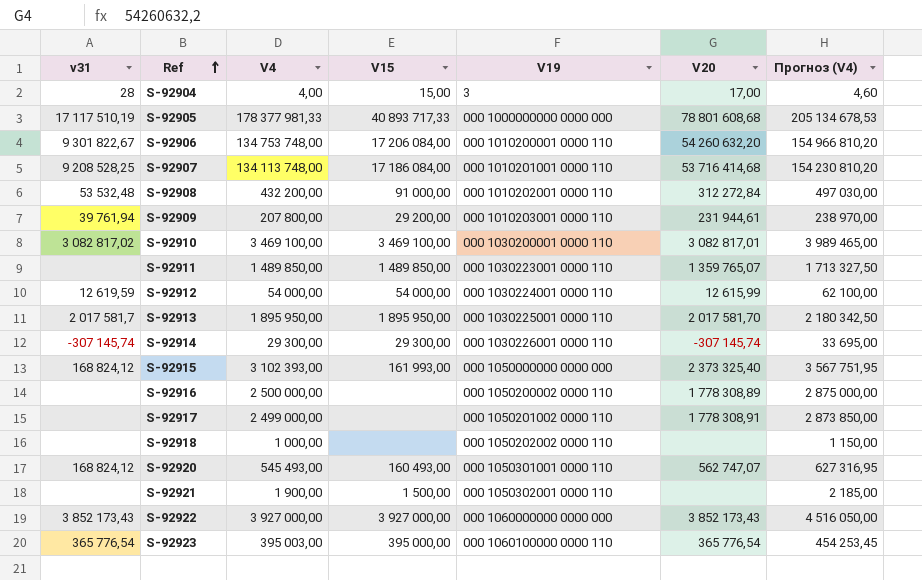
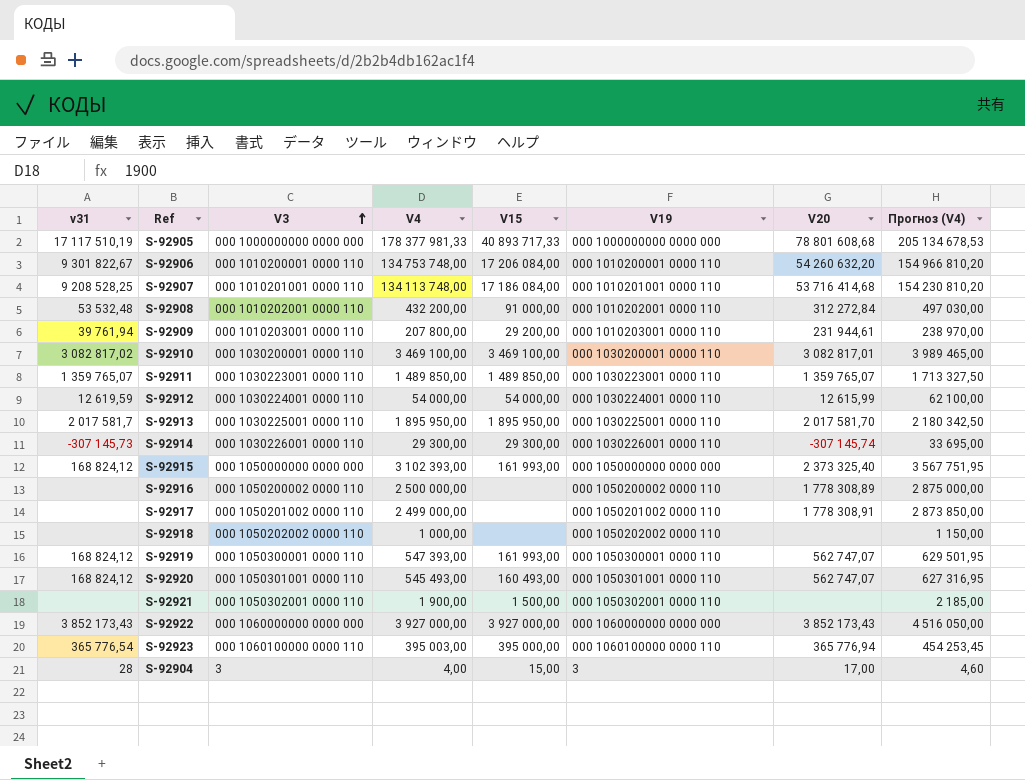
row order: Ref ascending -> V3 ascending
column V3 | position: none -> 3
S-92911 | v31: none -> 1 359 765,07
S-92914 | v31: -307 145,74 -> -307 145,73
row S-92919: none -> 168 824,12 | 000 1050300001 0000 110 | 547 393,00 | 161 993,00 | 000 1050300001 0000 110 | 562 747,07 | 629 501,95
S-92923 | V20: 365 776,54 -> 365 776,94

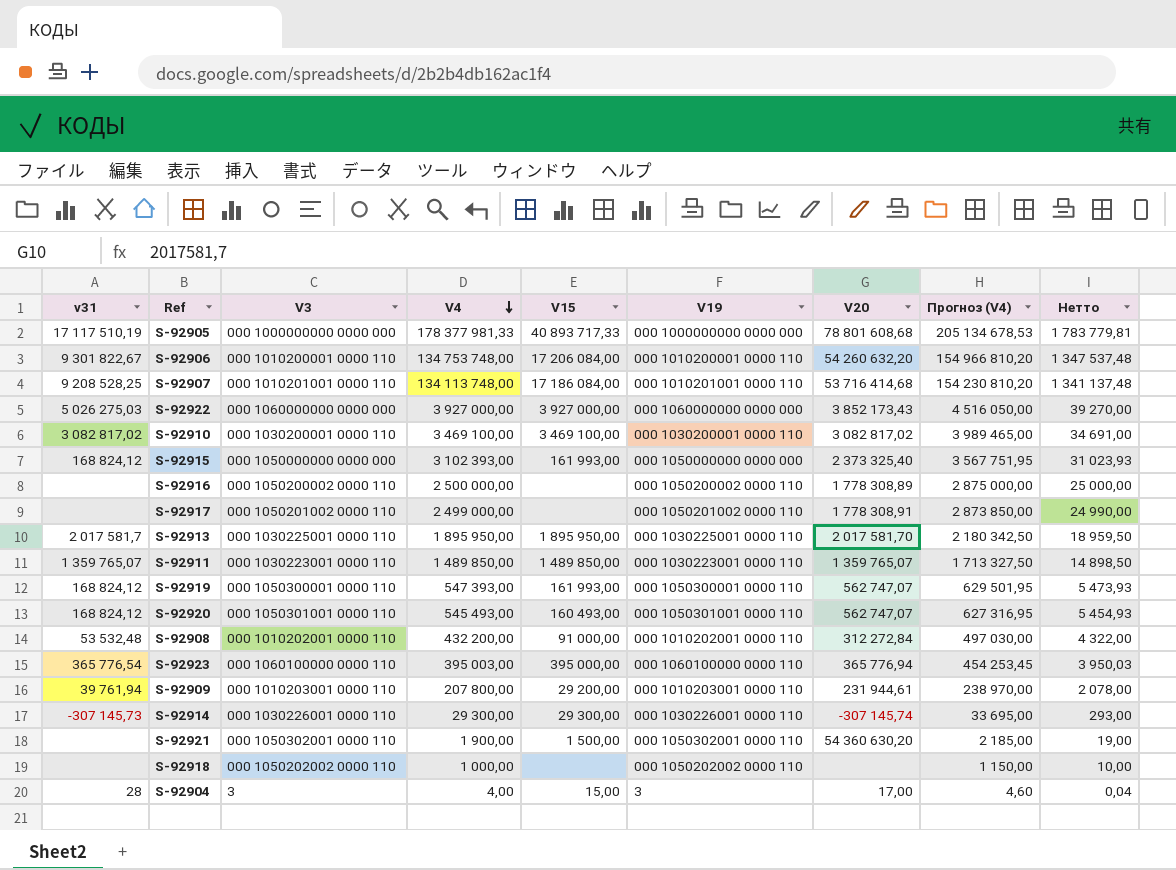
row order: V3 ascending -> V4 descending
column Нетто | formula: none -> [V4] * 0,01
row S-92912: 12 619,59 | 000 1030224001 0000 110 | 54 000,00 | 54 000,00 | 000 1030224001 0000 110 | 12 615,99 | 62 100,00 -> none
S-92922 | v31: 3 852 173,43 -> 5 026 275,03
S-92910 | V20: 3 082 817,01 -> 3 082 817,02
S-92921 | V20: none -> 54 360 630,20

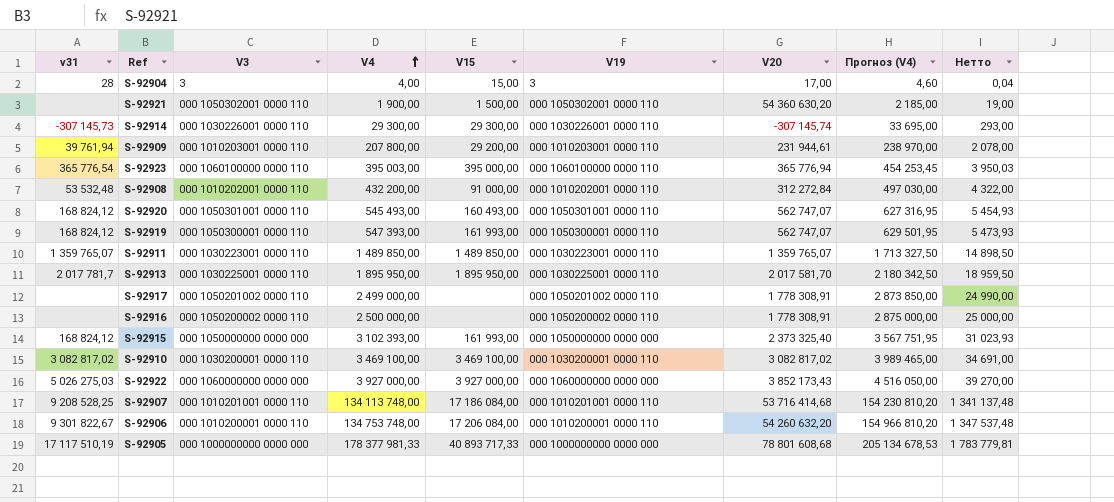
row order: V4 descending -> V4 ascending
row S-92918: none | 000 1050202002 0000 110 | 1 000,00 | none | 000 1050202002 0000 110 | none | 1 150,00 | 10,00 -> none
S-92913 | v31: 2 017 581,7 -> 2 017 781,7
S-92916 | V20: 1 778 308,89 -> 1 778 308,91

